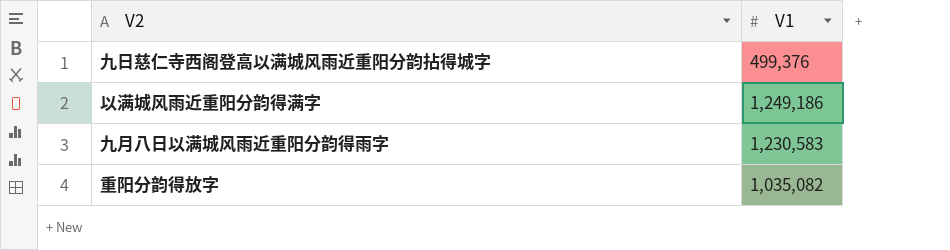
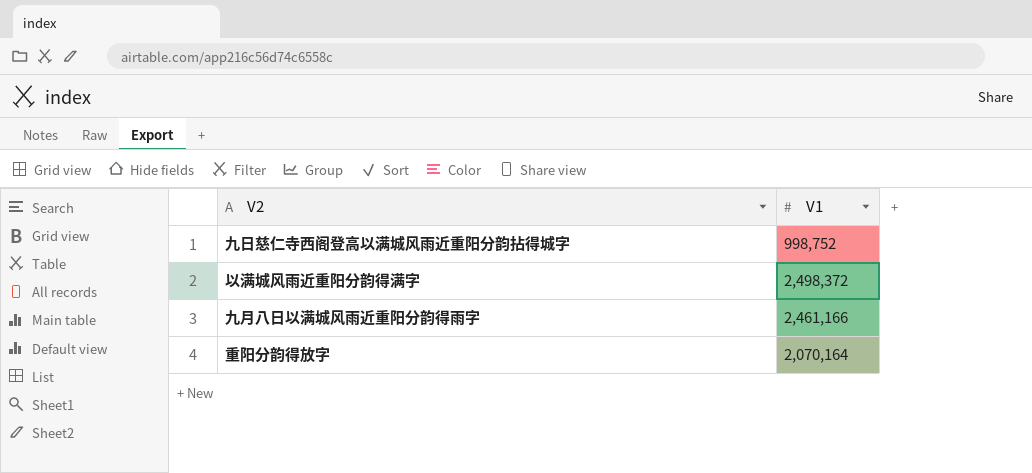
九日慈仁寺西阁登高以满城风雨近重阳分韵拈得城字 | V1: 499,376 -> 998,752
以满城风雨近重阳分韵得满字 | V1: 1,249,186 -> 2,498,372
九月八日以满城风雨近重阳分韵得雨字 | V1: 1,230,583 -> 2,461,166
重阳分韵得放字 | V1: 1,035,082 -> 2,070,164

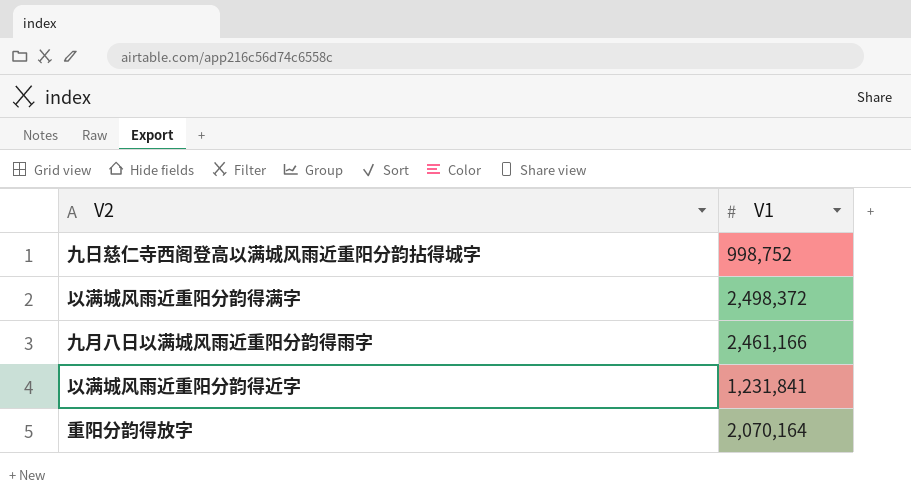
row 以满城风雨近重阳分韵得近字: none -> 1,231,841

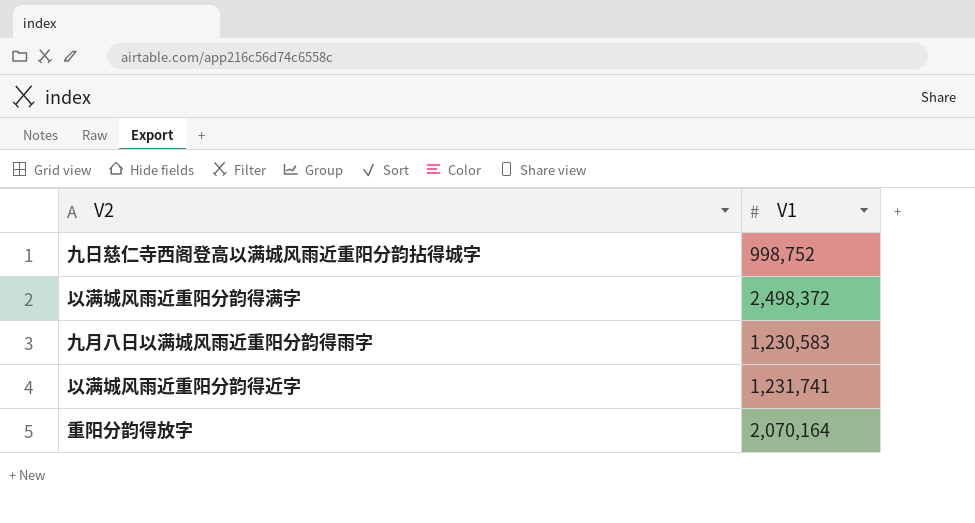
九月八日以满城风雨近重阳分韵得雨字 | V1: 2,461,166 -> 1,230,583
以满城风雨近重阳分韵得近字 | V1: 1,231,841 -> 1,231,741

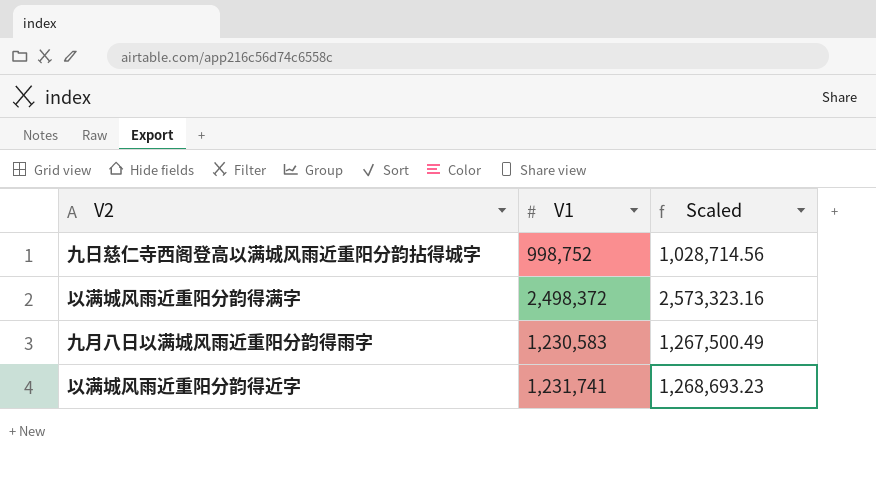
column Scaled | formula: none -> [V1] * 1.03
row 重阳分韵得放字: 2,070,164 -> none

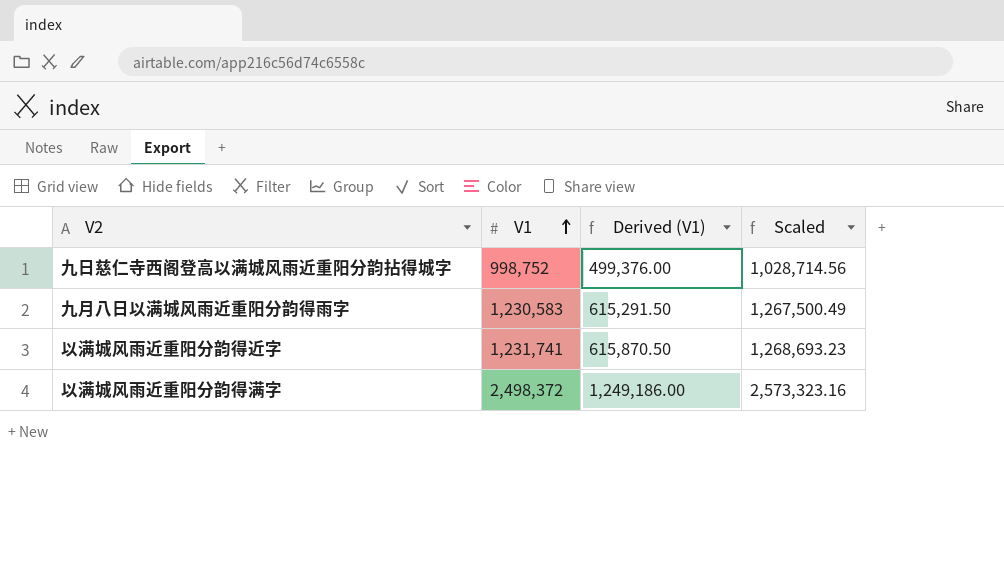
row order: none -> V1 ascending
column Derived (V1) | formula: none -> [V1] * 0.5

